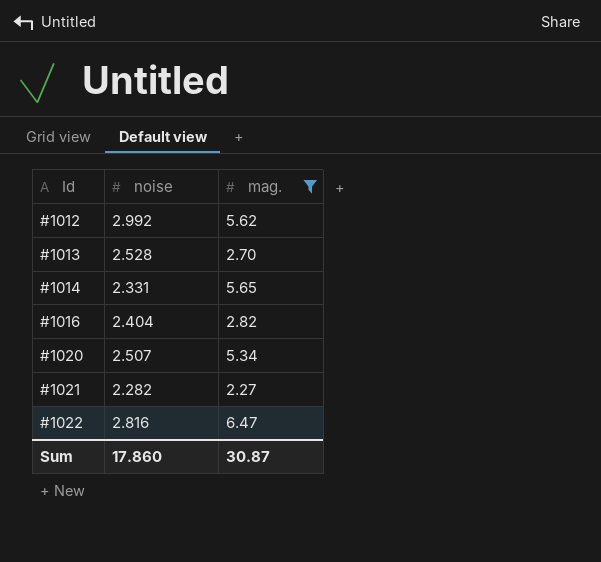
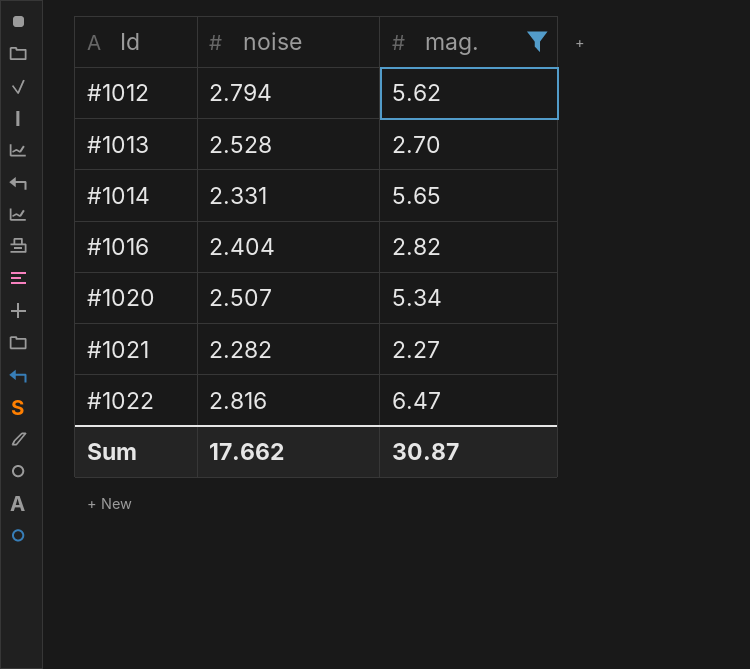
#1012 | noise: 2.992 -> 2.794
Sum | noise: 17.860 -> 17.662

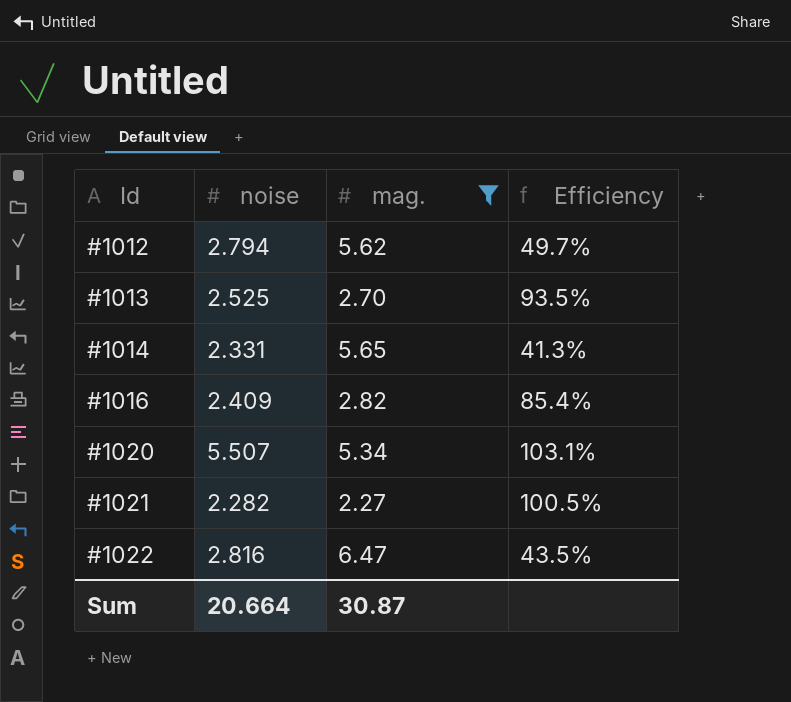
column Efficiency | formula: none -> [noise] / [mag.]
#1013 | noise: 2.528 -> 2.525
#1016 | noise: 2.404 -> 2.409
#1020 | noise: 2.507 -> 5.507
Sum | noise: 17.662 -> 20.664

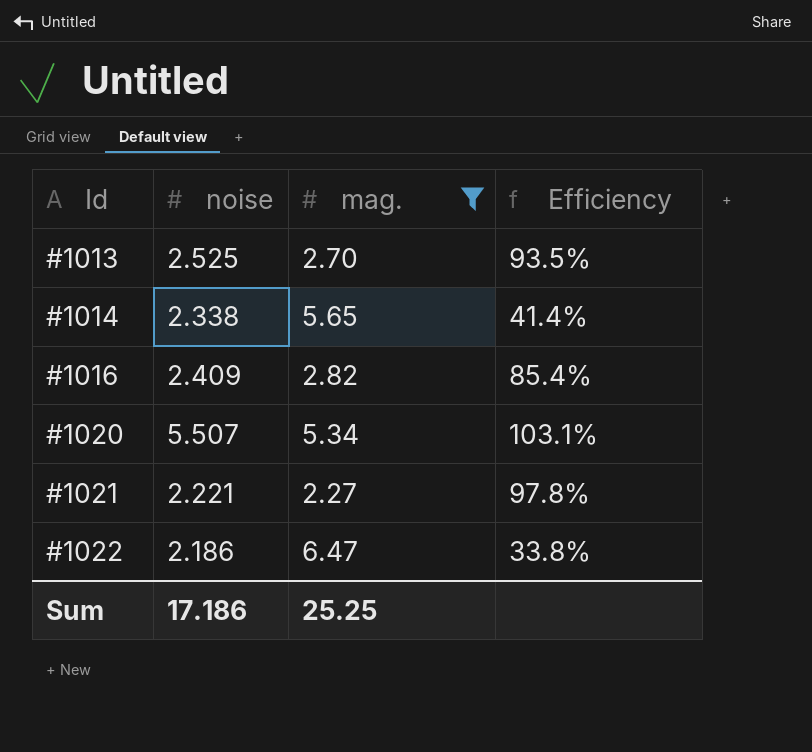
row #1012: 2.794 | 5.62 | 49.7% -> none
#1014 | noise: 2.331 -> 2.338
#1014 | Efficiency: 41.3% -> 41.4%
#1021 | noise: 2.282 -> 2.221
#1021 | Efficiency: 100.5% -> 97.8%
#1022 | noise: 2.816 -> 2.186
#1022 | Efficiency: 43.5% -> 33.8%
Sum | noise: 20.664 -> 17.186
Sum | mag.: 30.87 -> 25.25

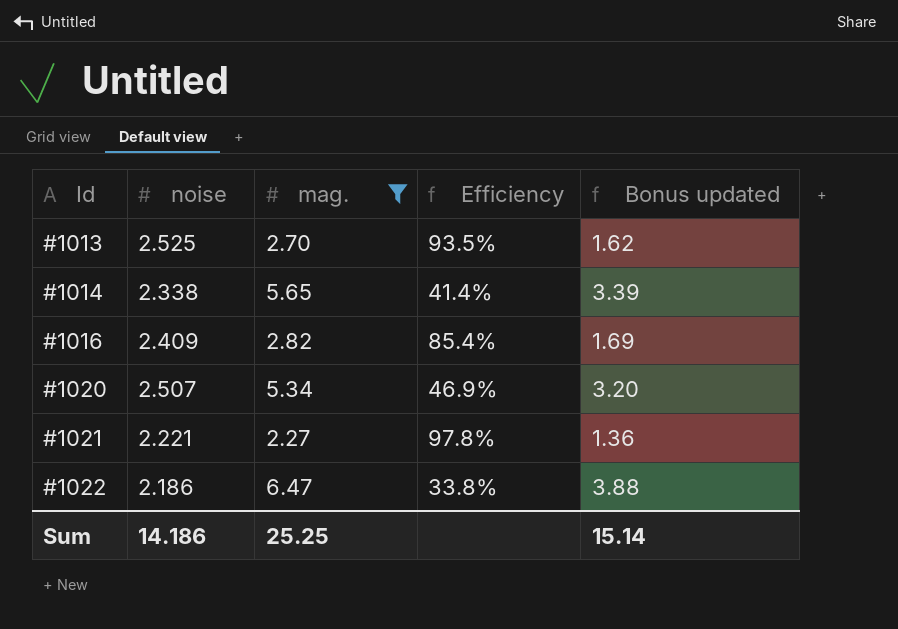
column Bonus updated | formula: none -> [mag.] * 0.6
#1020 | noise: 5.507 -> 2.507
#1020 | Efficiency: 103.1% -> 46.9%
Sum | noise: 17.186 -> 14.186

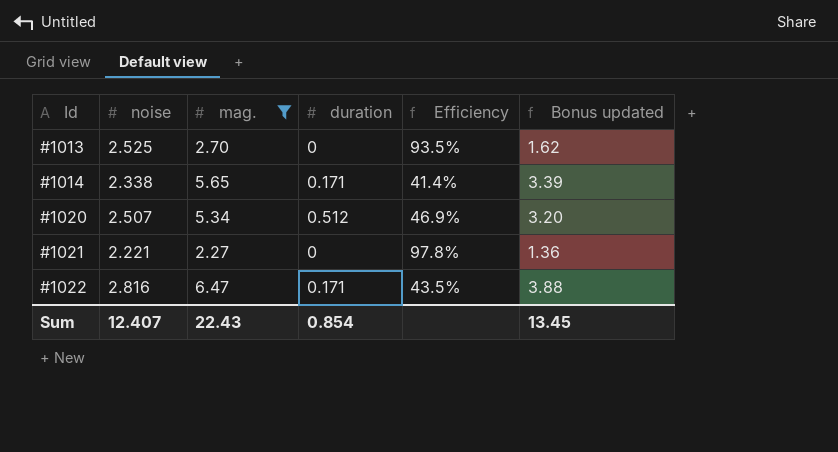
column duration | position: none -> 4
row #1016: 2.409 | 2.82 | 85.4% | 1.69 -> none
#1022 | noise: 2.186 -> 2.816
#1022 | Efficiency: 33.8% -> 43.5%
Sum | noise: 14.186 -> 12.407
Sum | mag.: 25.25 -> 22.43
Sum | Bonus updated: 15.14 -> 13.45

